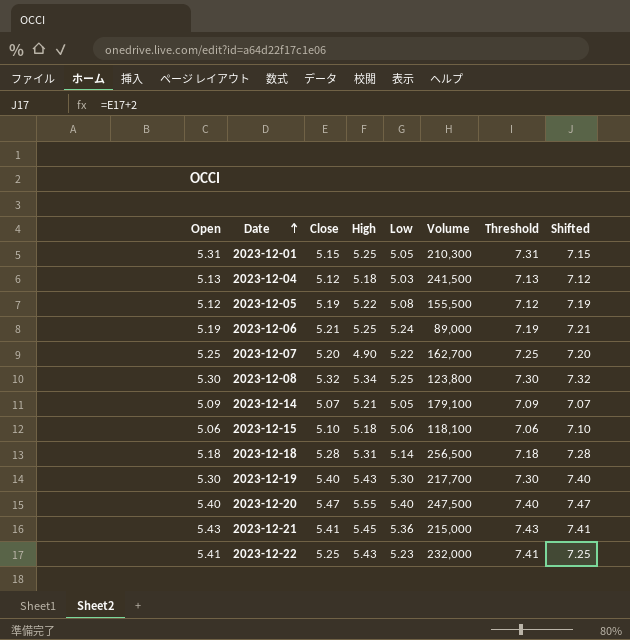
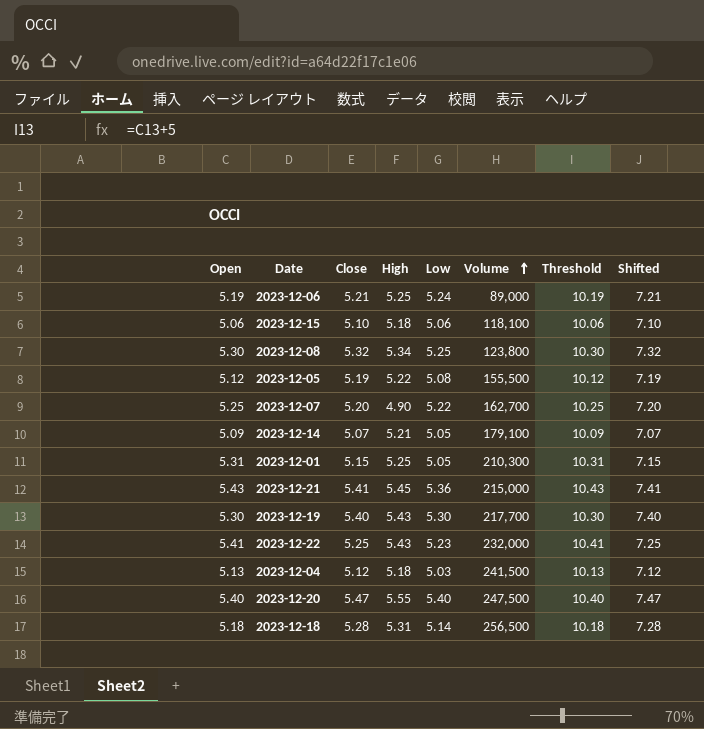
row order: Date ascending -> Volume ascending
column Threshold | formula: [Open] + 2 -> [Open] + 5

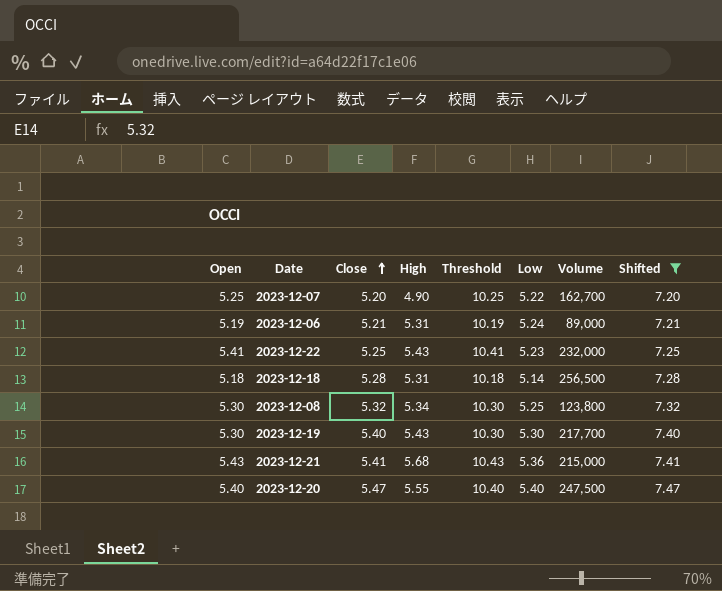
filter: none -> Shifted >= 7.20
row order: Volume ascending -> Close ascending
column Threshold | position: 7 -> 5
2023-12-06 | High: 5.25 -> 5.31
2023-12-21 | High: 5.45 -> 5.68

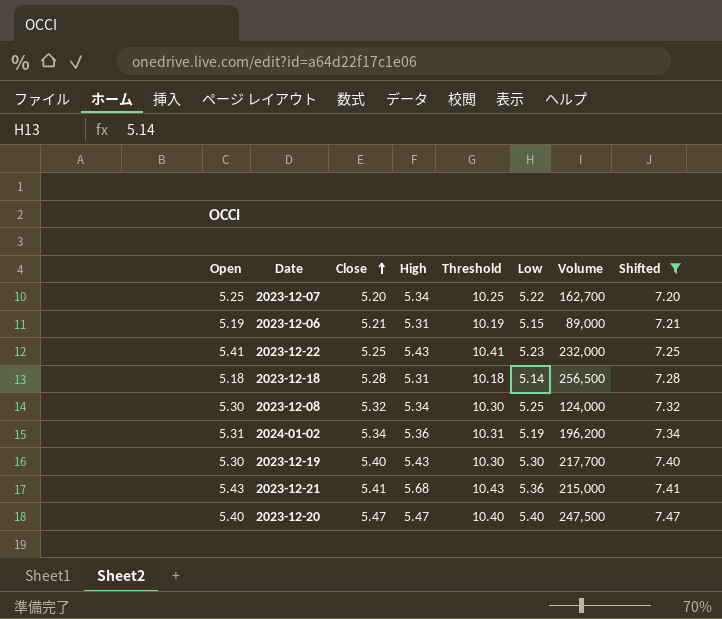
2023-12-07 | High: 4.90 -> 5.34
2023-12-06 | Low: 5.24 -> 5.15
2023-12-08 | Volume: 123,800 -> 124,000
row 2024-01-02: none -> 5.31 | 5.34 | 5.36 | 10.31 | 5.19 | 196,200 | 7.34
2023-12-20 | High: 5.55 -> 5.47

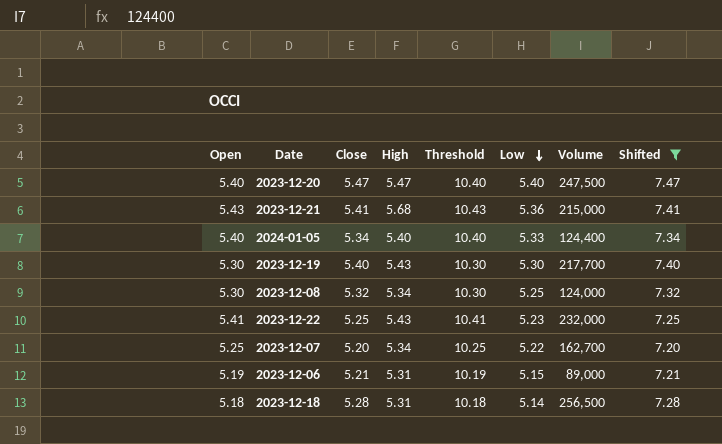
row order: Close ascending -> Low descending
row 2024-01-02: 5.31 | 5.34 | 5.36 | 10.31 | 5.19 | 196,200 | 7.34 -> none
row 2024-01-05: none -> 5.40 | 5.34 | 5.40 | 10.40 | 5.33 | 124,400 | 7.34

